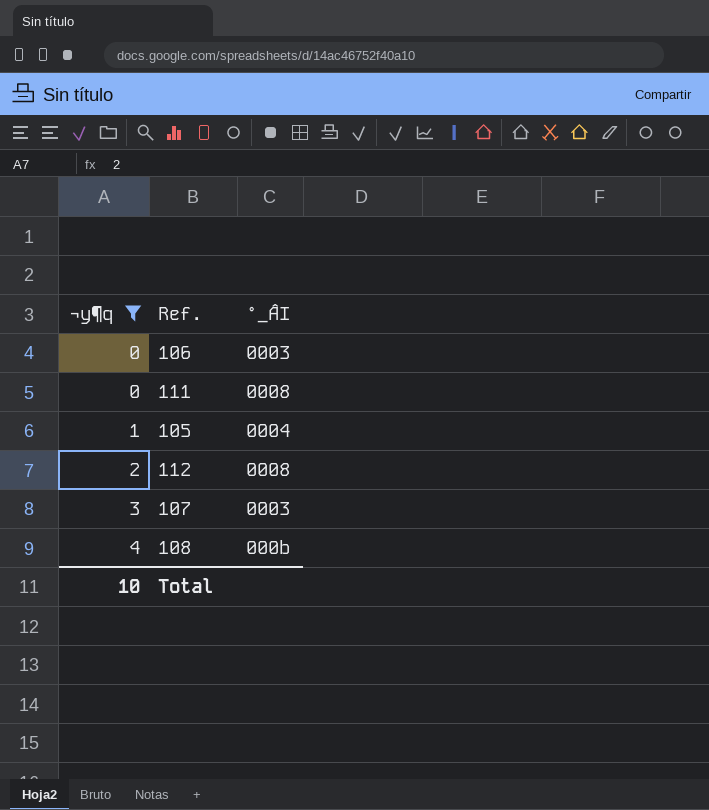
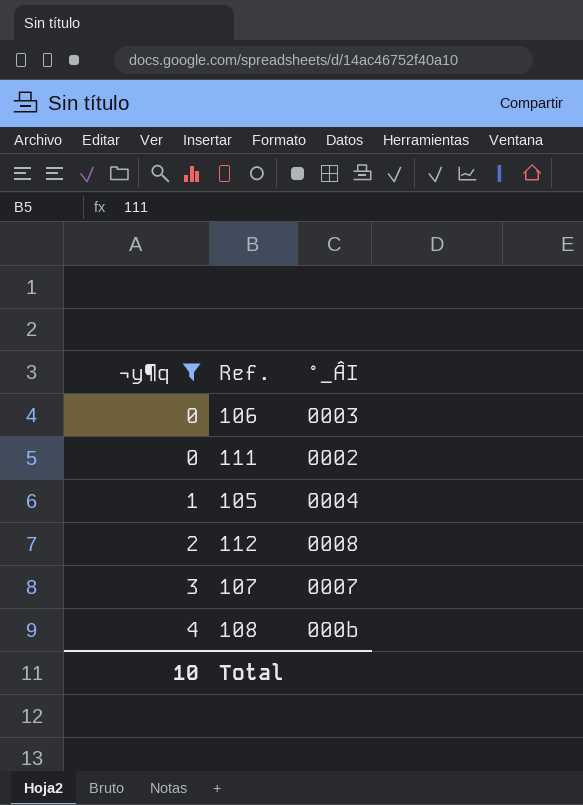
111 | °_ÂI: 0008 -> 0002
107 | °_ÂI: 0003 -> 0007

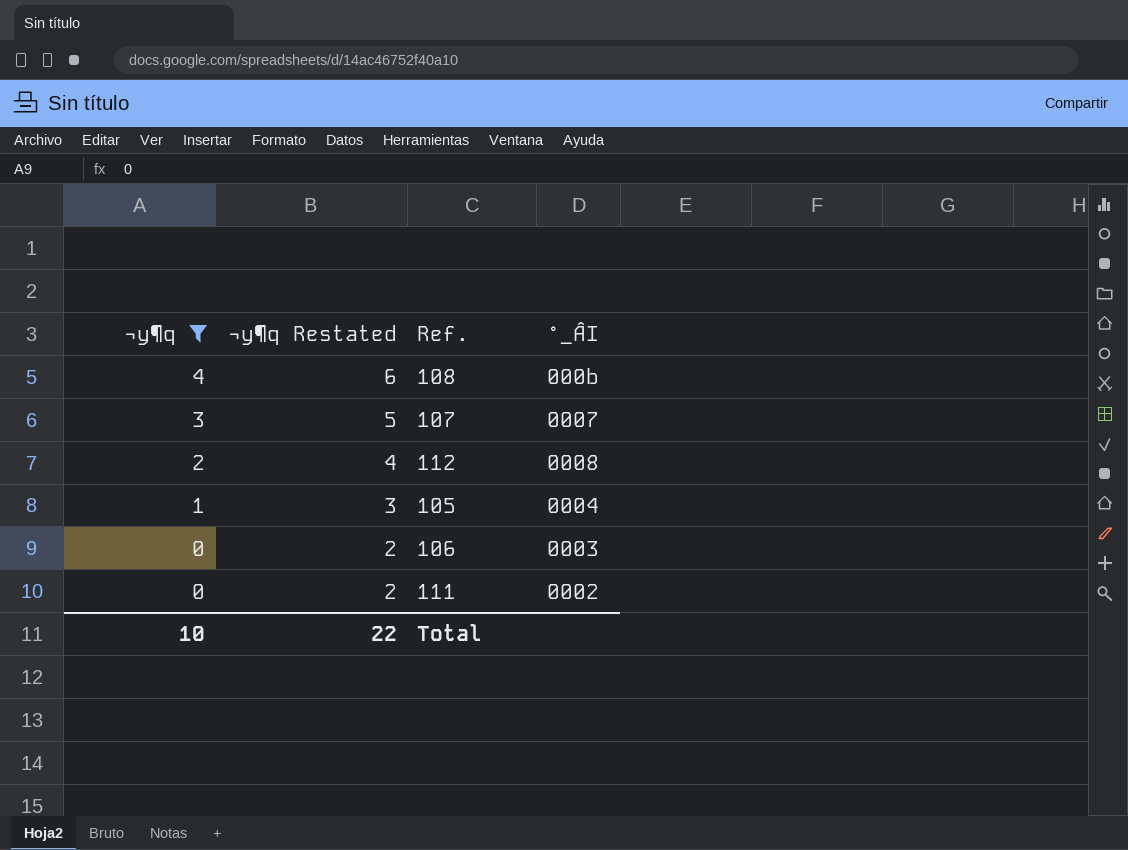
row order: ¬y¶q ascending -> ¬y¶q descending
column ¬y¶q Restated | formula: none -> [¬y¶q] + 2

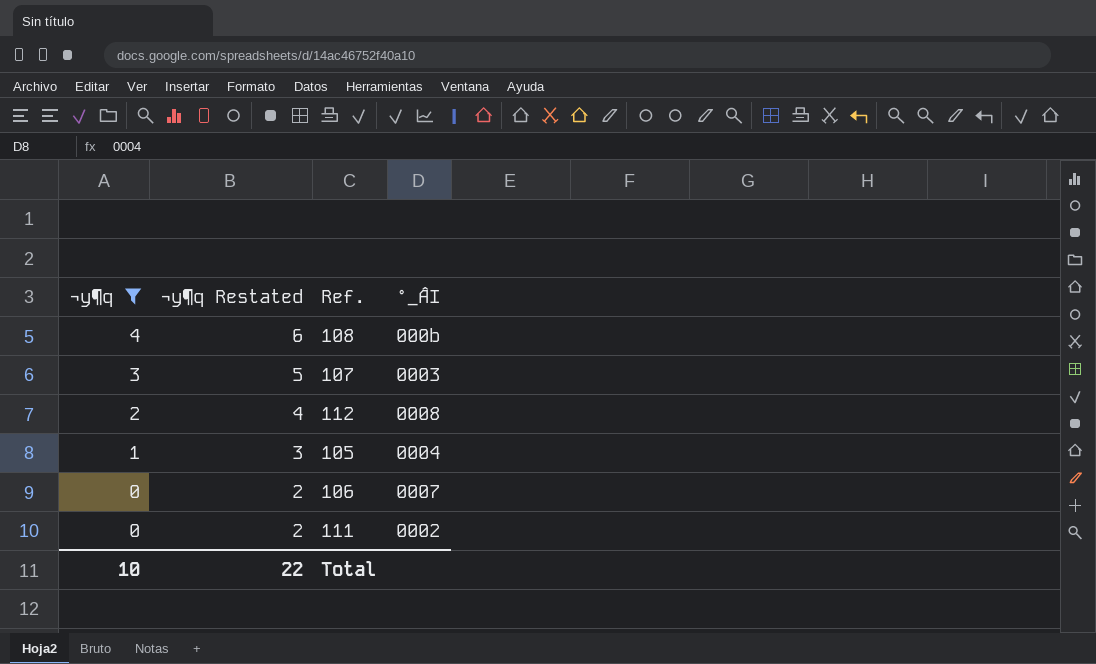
107 | °_ÂI: 0007 -> 0003
106 | °_ÂI: 0003 -> 0007

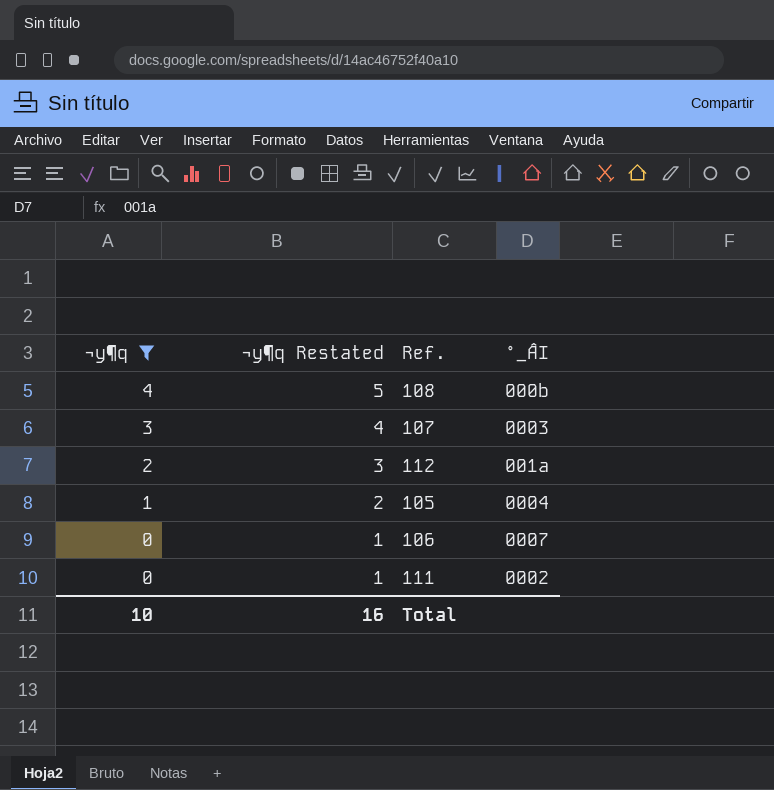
column ¬y¶q Restated | formula: [¬y¶q] + 2 -> [¬y¶q] + 1
112 | °_ÂI: 0008 -> 001a
Total | ¬y¶q Restated: 22 -> 16

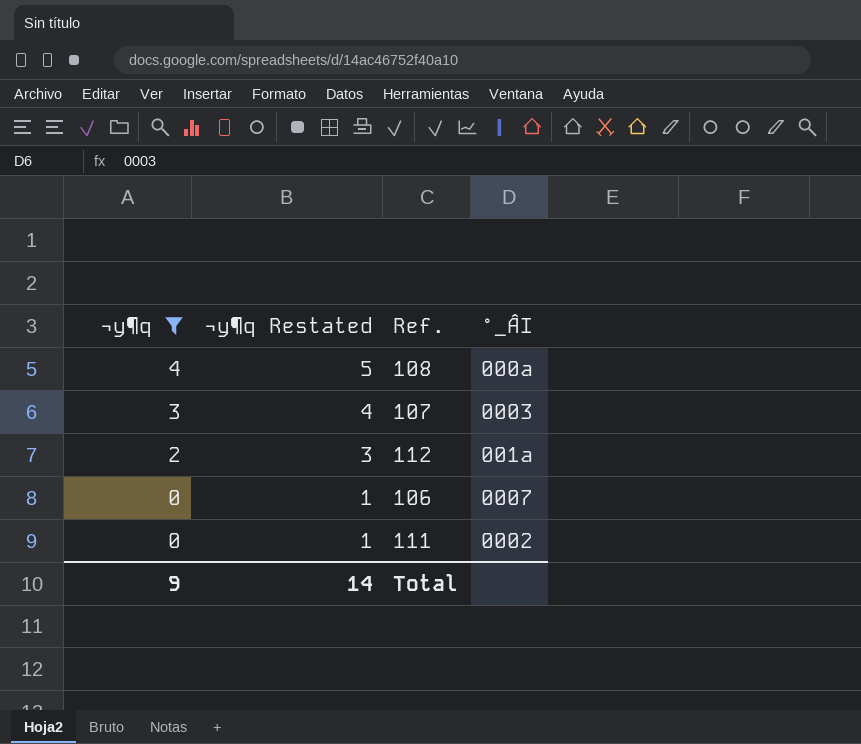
row 105: 1 | 2 | 0004 -> none
108 | °_ÂI: 000b -> 000a
Total | ¬y¶q: 10 -> 9
Total | ¬y¶q Restated: 16 -> 14

